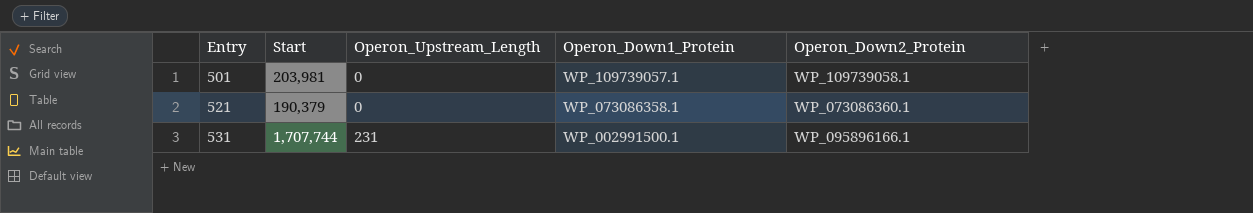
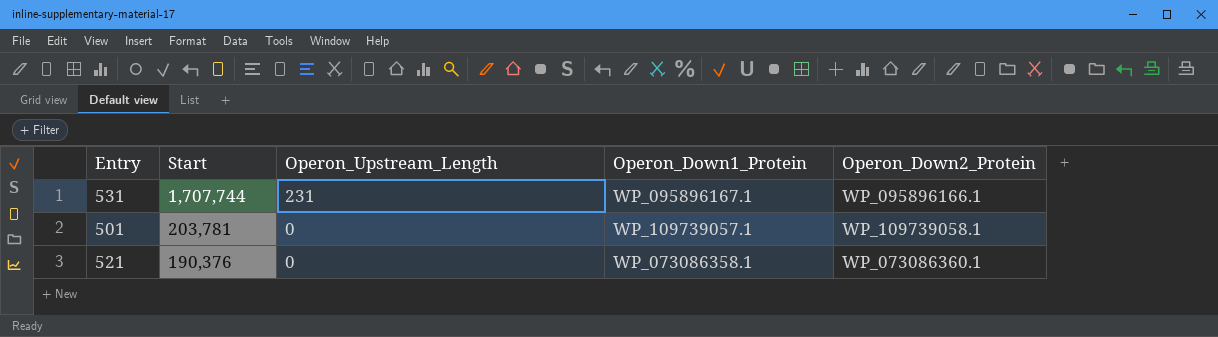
row order: Entry ascending -> Start descending
531 | Operon_Down1_Protein: WP_002991500.1 -> WP_095896167.1
501 | Start: 203,981 -> 203,781
521 | Start: 190,379 -> 190,376

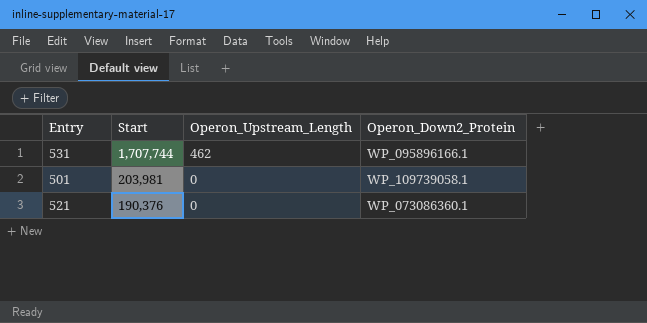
column Operon_Down1_Protein | position: 4 -> none
531 | Operon_Upstream_Length: 231 -> 462
501 | Start: 203,781 -> 203,981

